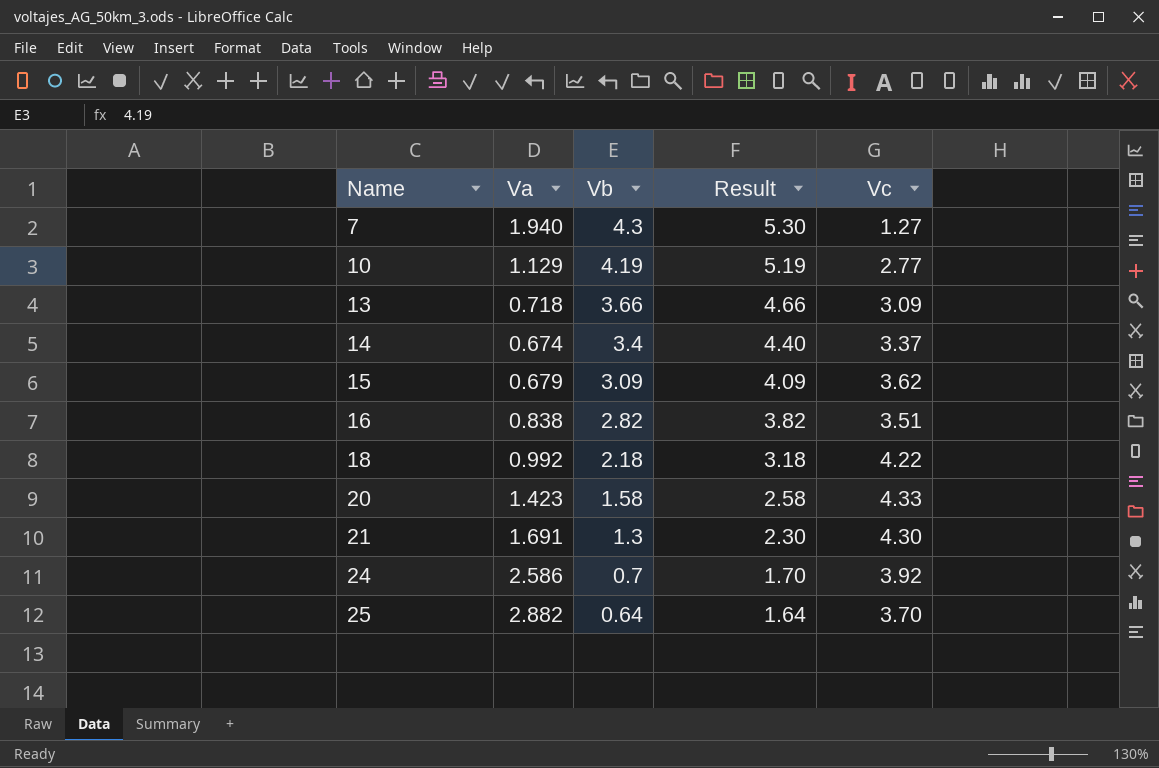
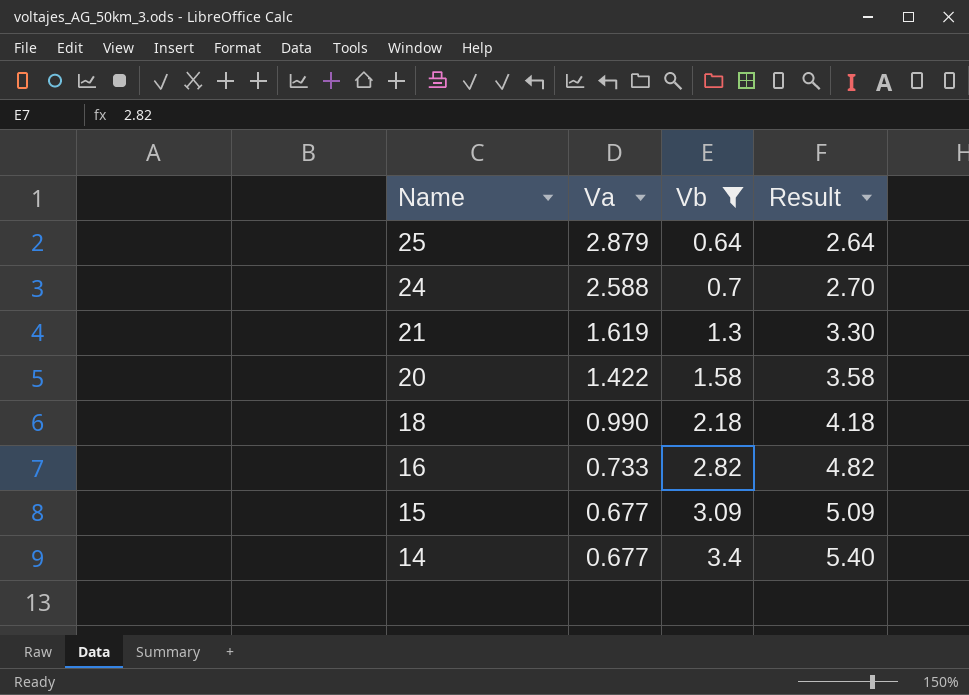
filter: none -> Vb <= 3.4
row order: Name ascending -> Name descending
column Vc | position: 5 -> none
column Result | formula: [Vb] + 1 -> [Vb] + 2
25 | Va: 2.882 -> 2.879
24 | Va: 2.586 -> 2.588
21 | Va: 1.691 -> 1.619
20 | Va: 1.423 -> 1.422
18 | Va: 0.992 -> 0.990
16 | Va: 0.838 -> 0.733
15 | Va: 0.679 -> 0.677
14 | Va: 0.674 -> 0.677

